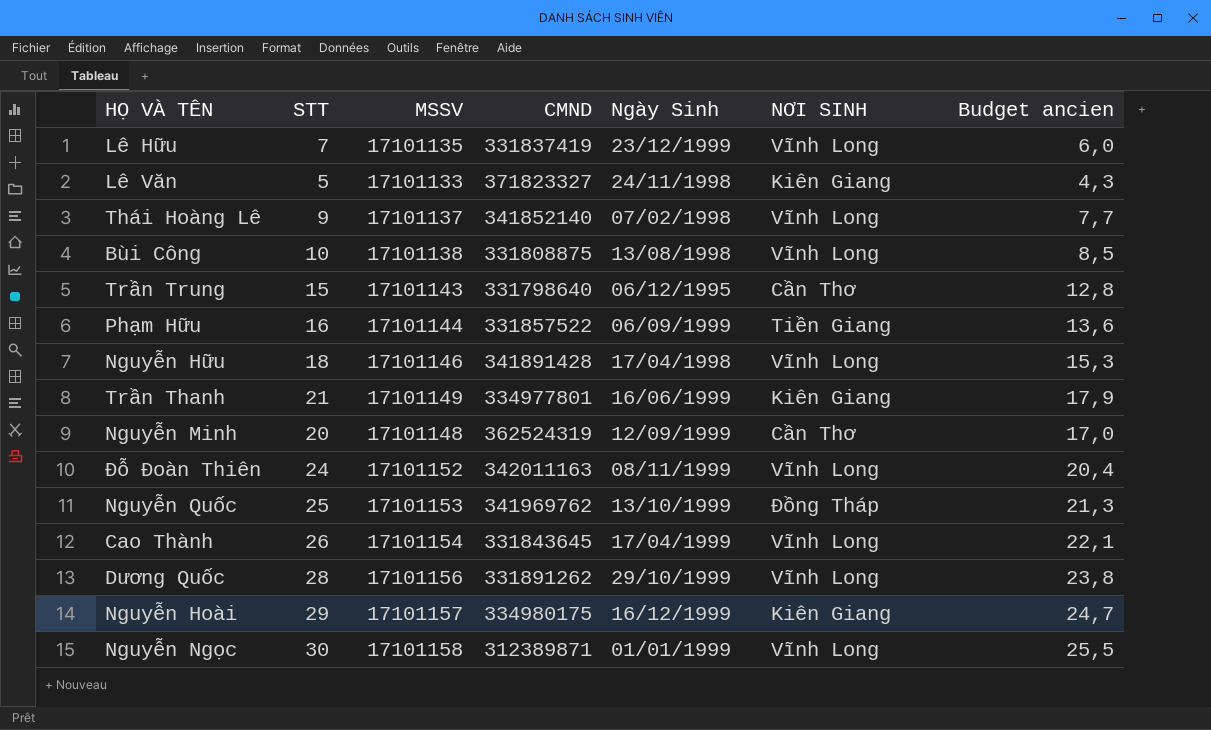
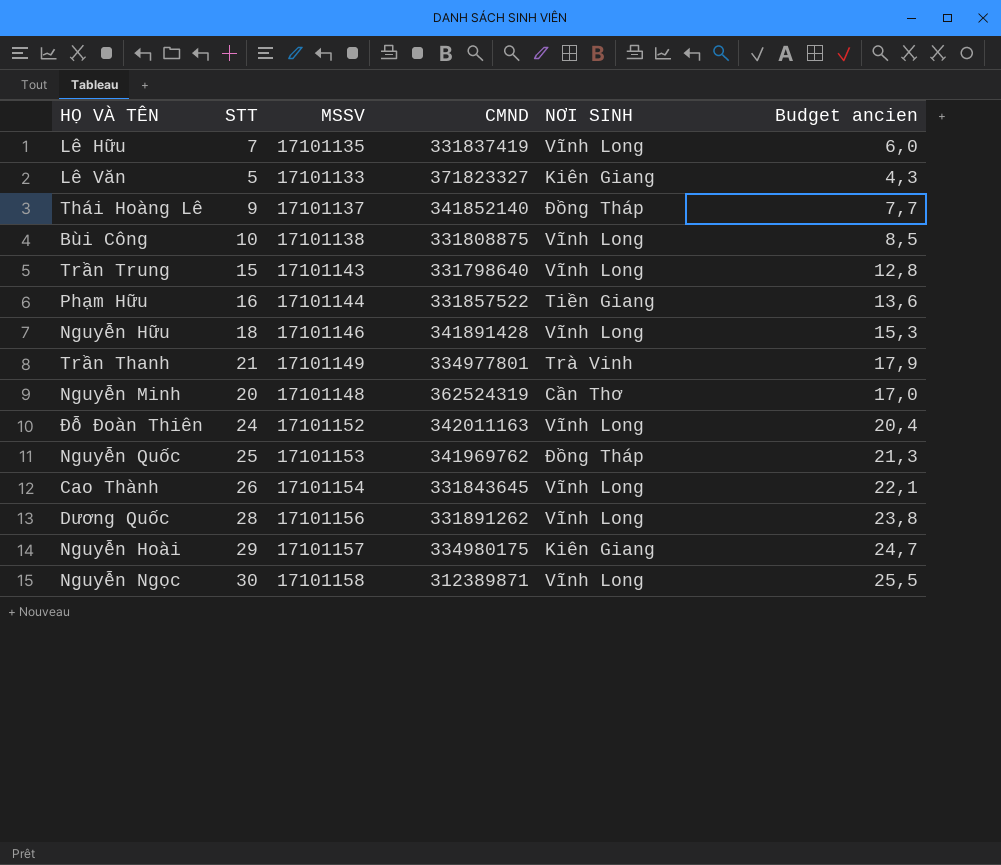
column Ngày Sinh | position: 5 -> none
Thái Hoàng Lê | NƠI SINH: Vĩnh Long -> Đồng Tháp
Trần Trung | NƠI SINH: Cần Thơ -> Vĩnh Long
Trần Thanh | NƠI SINH: Kiên Giang -> Trà Vinh

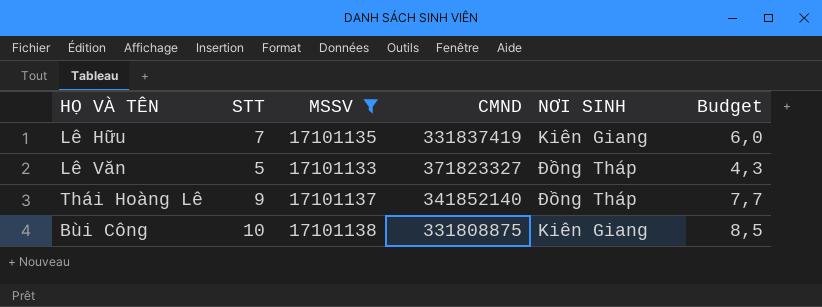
filter: none -> MSSV <= 17101138
column name: Budget ancien -> Budget
Lê Hữu | NƠI SINH: Vĩnh Long -> Kiên Giang
Lê Văn | NƠI SINH: Kiên Giang -> Đồng Tháp
Bùi Công | NƠI SINH: Vĩnh Long -> Kiên Giang

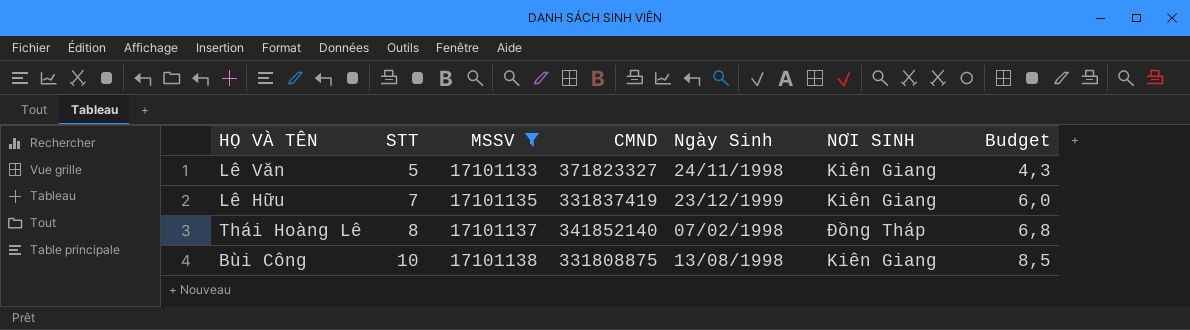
row order: none -> STT ascending
column Ngày Sinh | position: none -> 5
Lê Văn | NƠI SINH: Đồng Tháp -> Kiên Giang
Thái Hoàng Lê | STT: 9 -> 8
Thái Hoàng Lê | Budget: 7,7 -> 6,8

